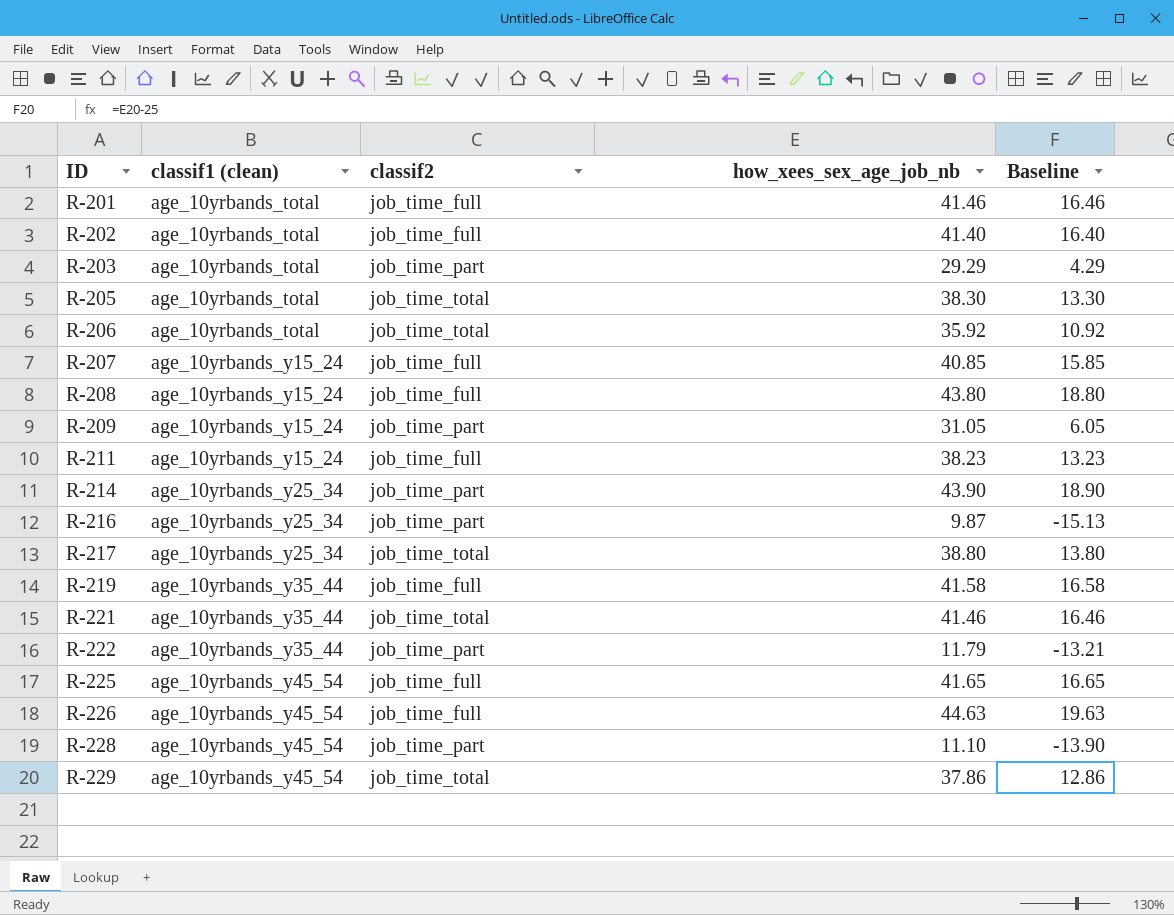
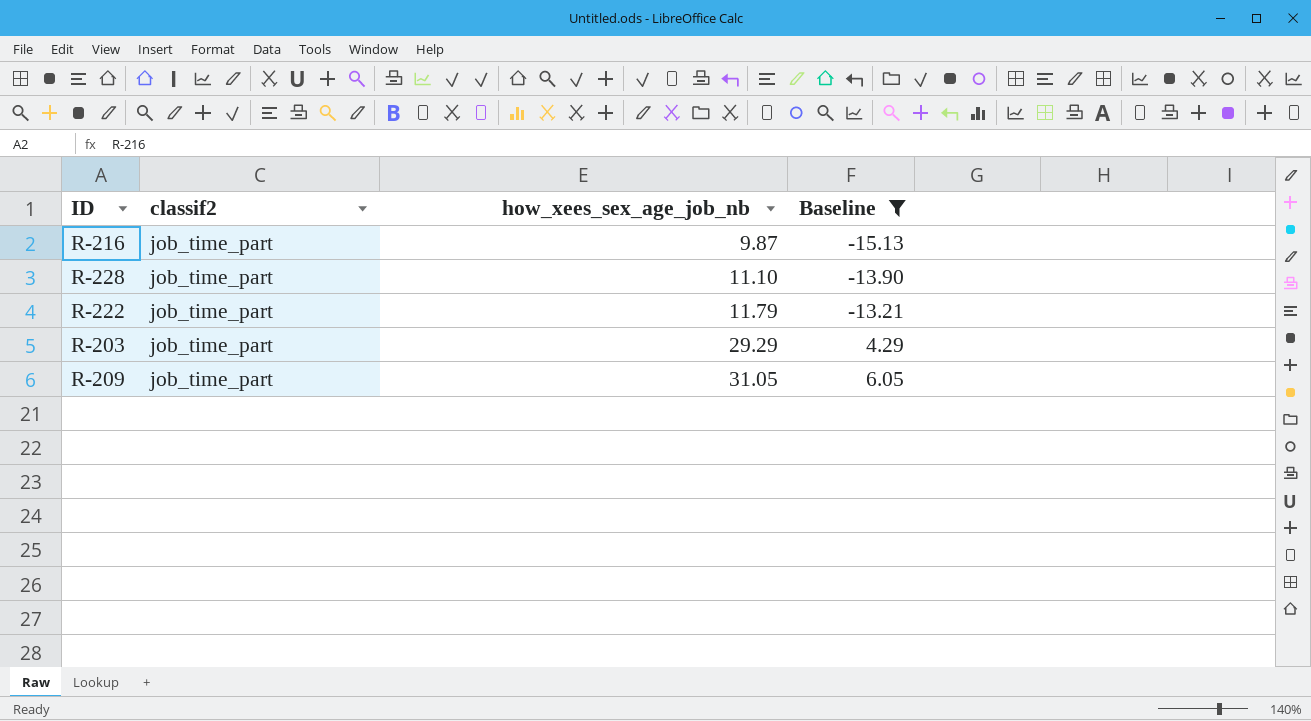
filter: none -> Baseline <= 6.05
row order: ID ascending -> how_xees_sex_age_job_nb ascending
column classif1 (clean) | position: 2 -> none

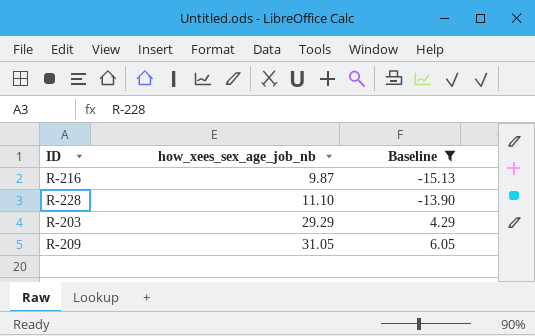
column classif2 | position: 2 -> none
row R-222: job_time_part | 11.79 | -13.21 -> none

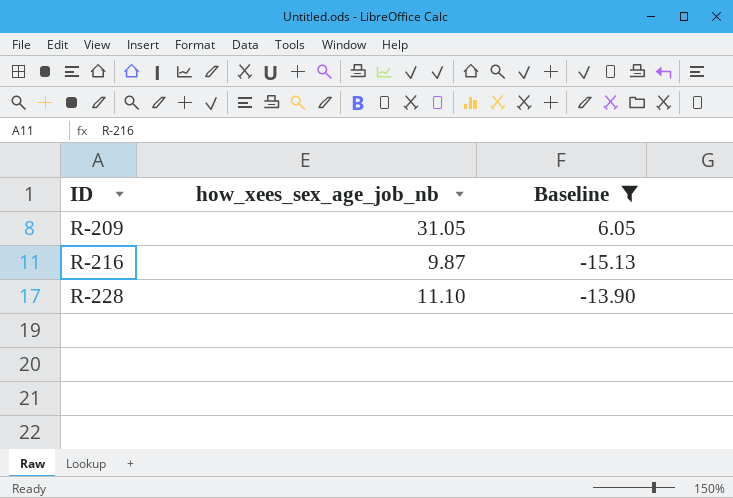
row order: how_xees_sex_age_job_nb ascending -> ID ascending
row R-203: 29.29 | 4.29 -> none

